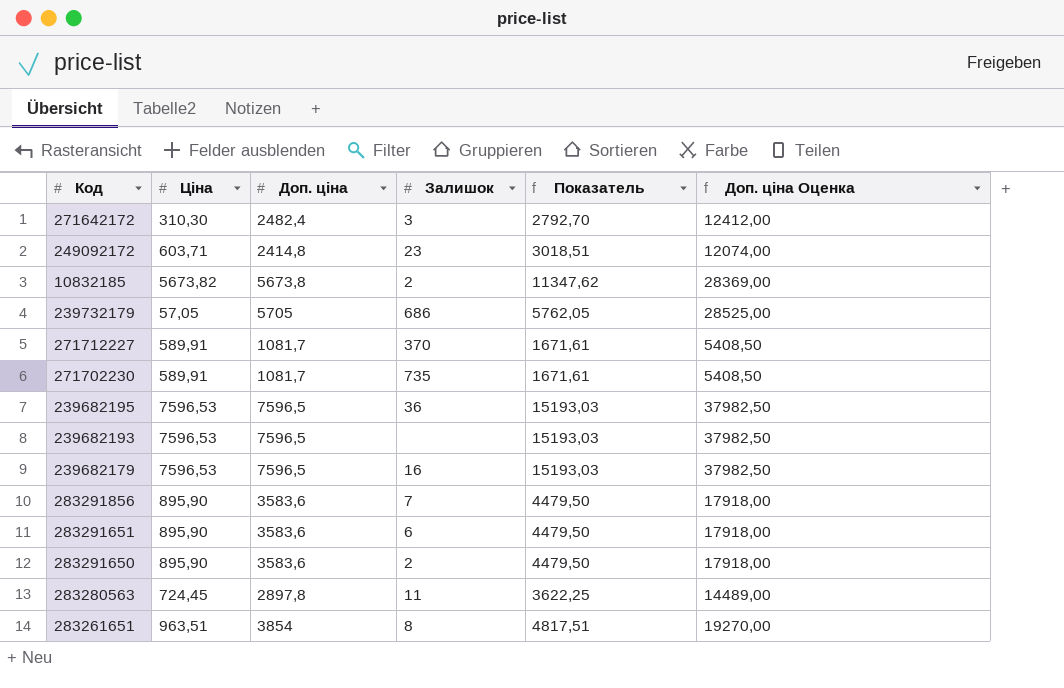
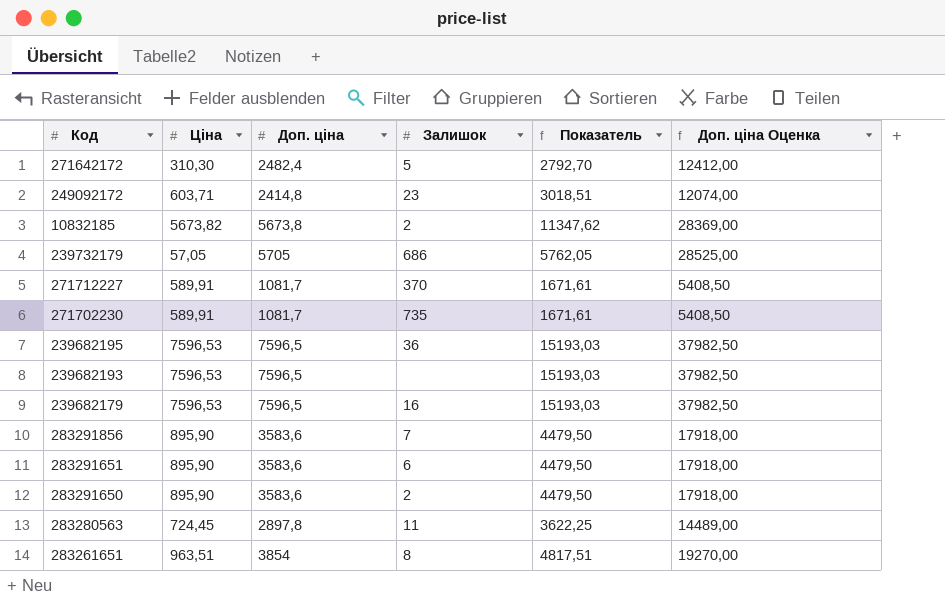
271642172 | Залишок: 3 -> 5

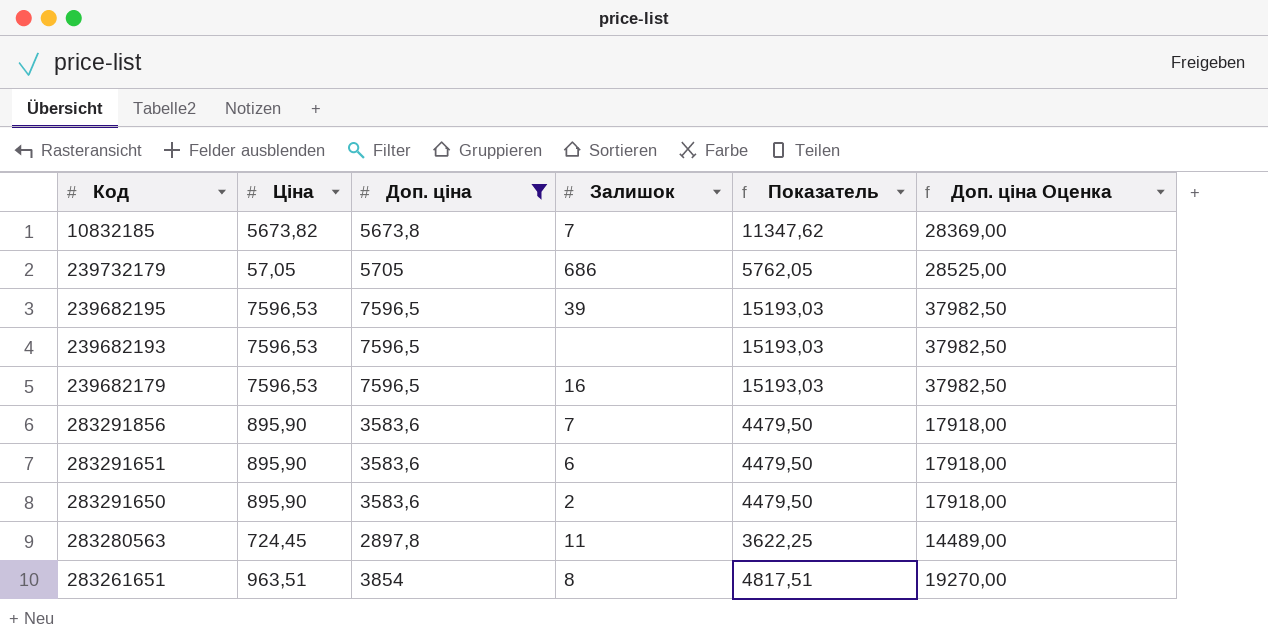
filter: none -> Доп. ціна >= 2897,8
10832185 | Залишок: 2 -> 7
239682195 | Залишок: 36 -> 39

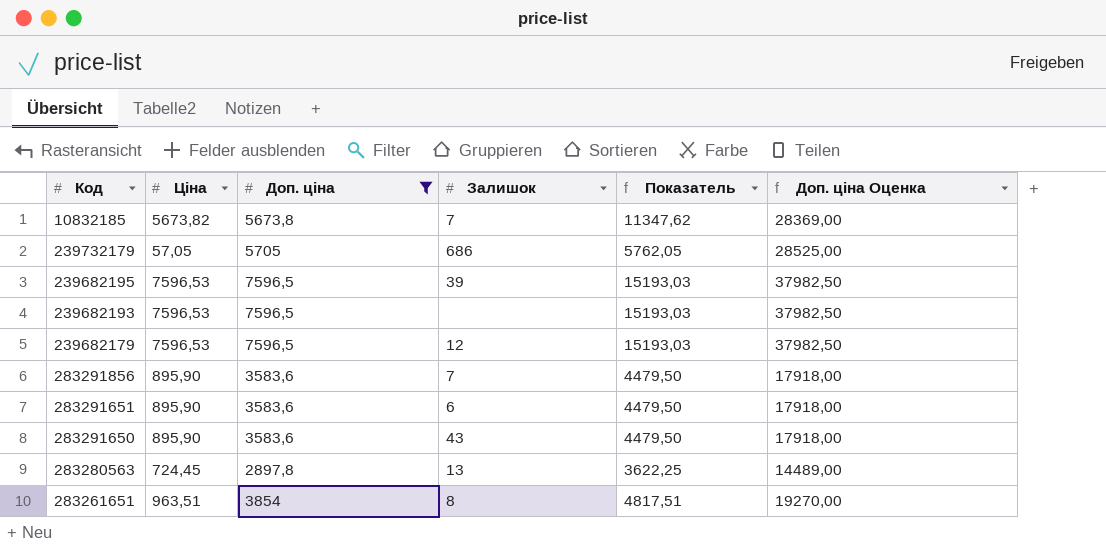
239682179 | Залишок: 16 -> 12
283291650 | Залишок: 2 -> 43
283280563 | Залишок: 11 -> 13

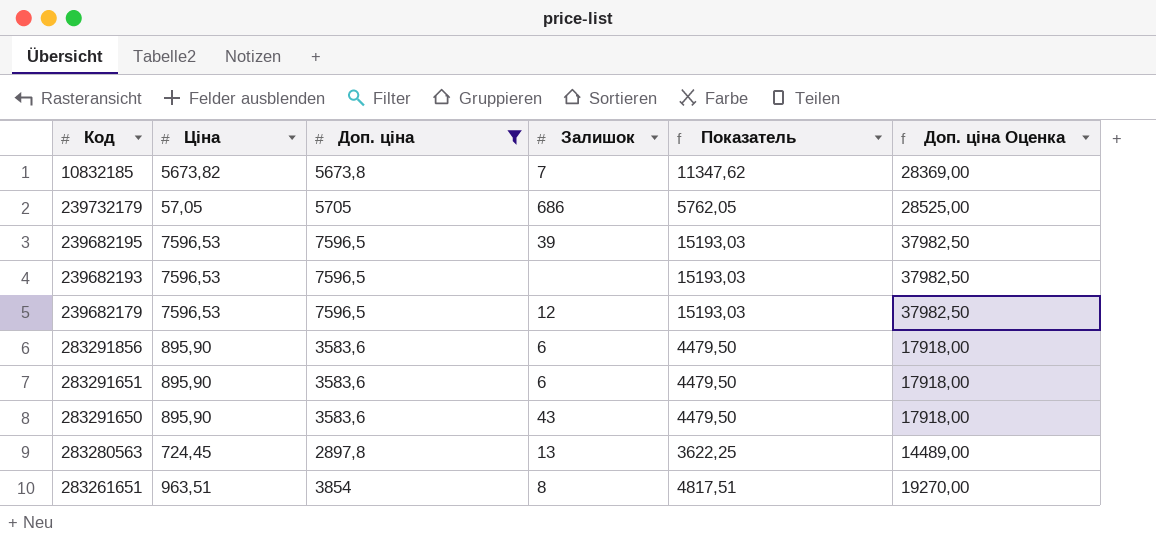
283291856 | Залишок: 7 -> 6

